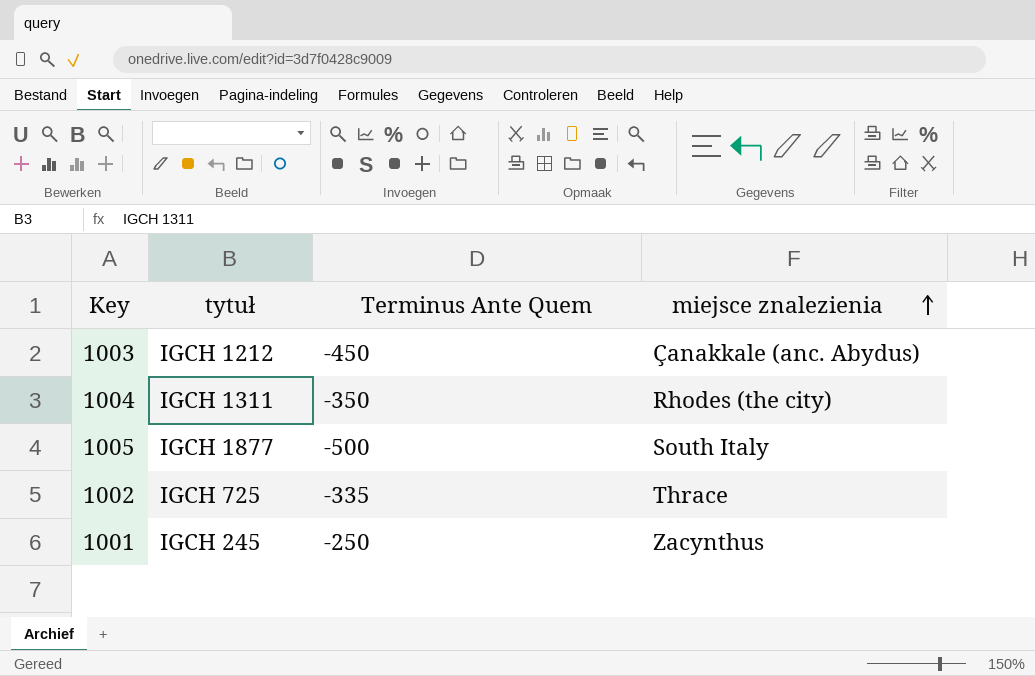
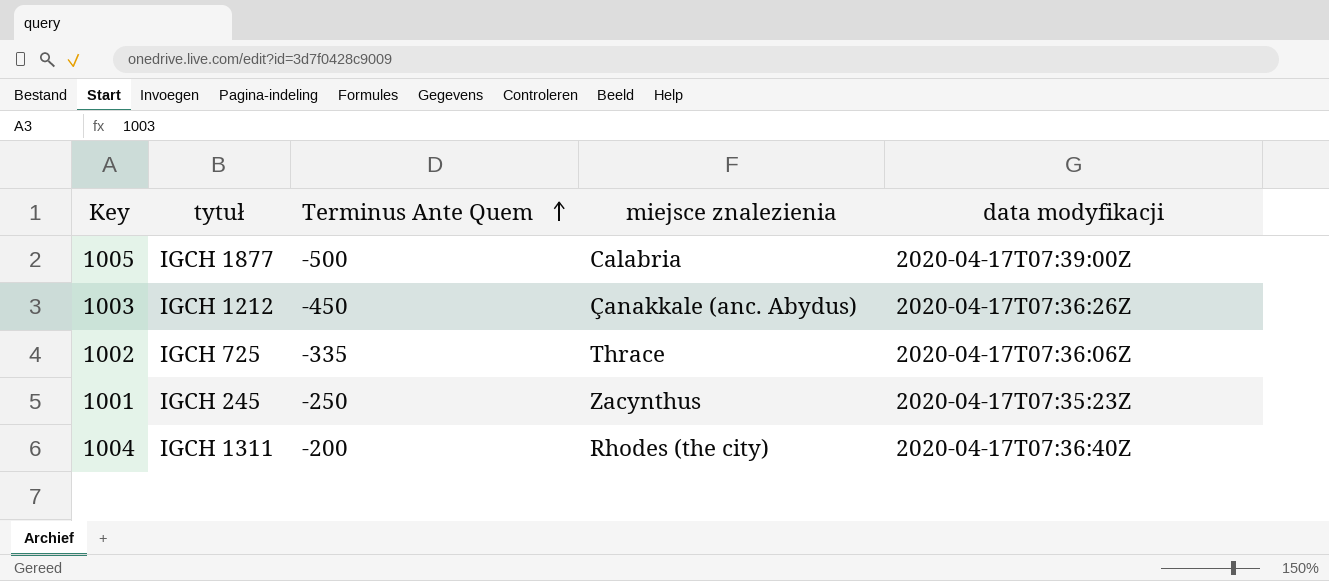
row order: miejsce znalezienia ascending -> Terminus Ante Quem ascending
column data modyfikacji | position: none -> 5
1005 | miejsce znalezienia: South Italy -> Calabria
1004 | Terminus Ante Quem: -350 -> -200

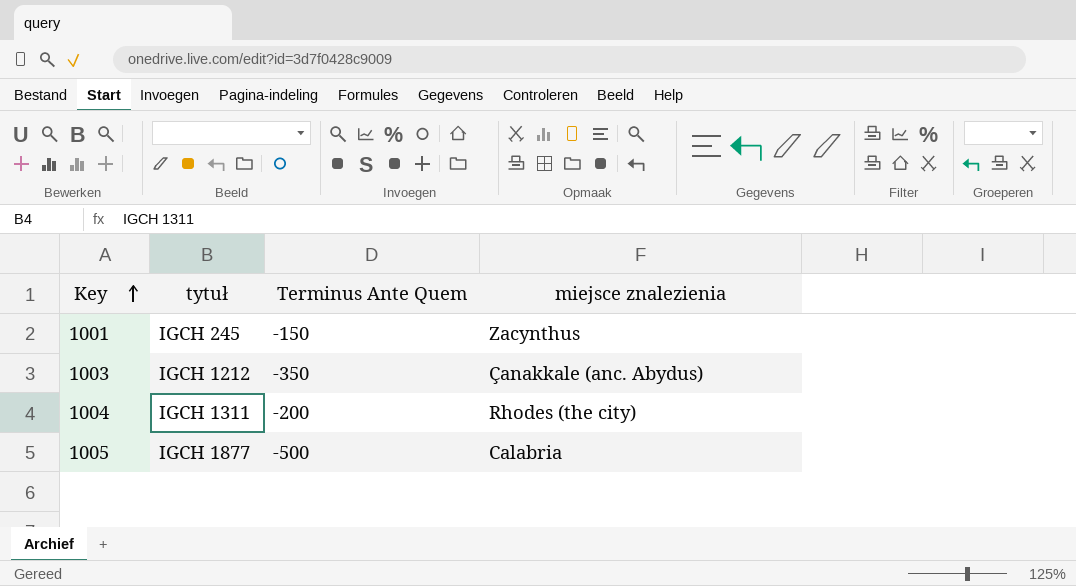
row order: Terminus Ante Quem ascending -> Key ascending
column data modyfikacji | position: 5 -> none
row 1002: IGCH 725 | -335 | Thrace | 2020-04-17T07:36:06Z -> none
1001 | Terminus Ante Quem: -250 -> -150
1003 | Terminus Ante Quem: -450 -> -350

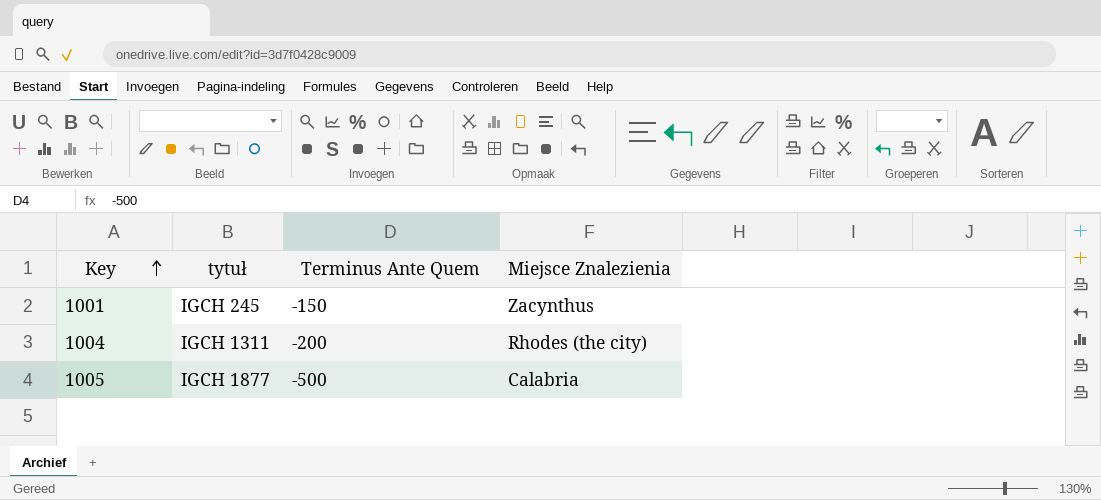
column name: miejsce znalezienia -> Miejsce Znalezienia
row 1003: IGCH 1212 | -350 | Çanakkale (anc. Abydus) -> none

